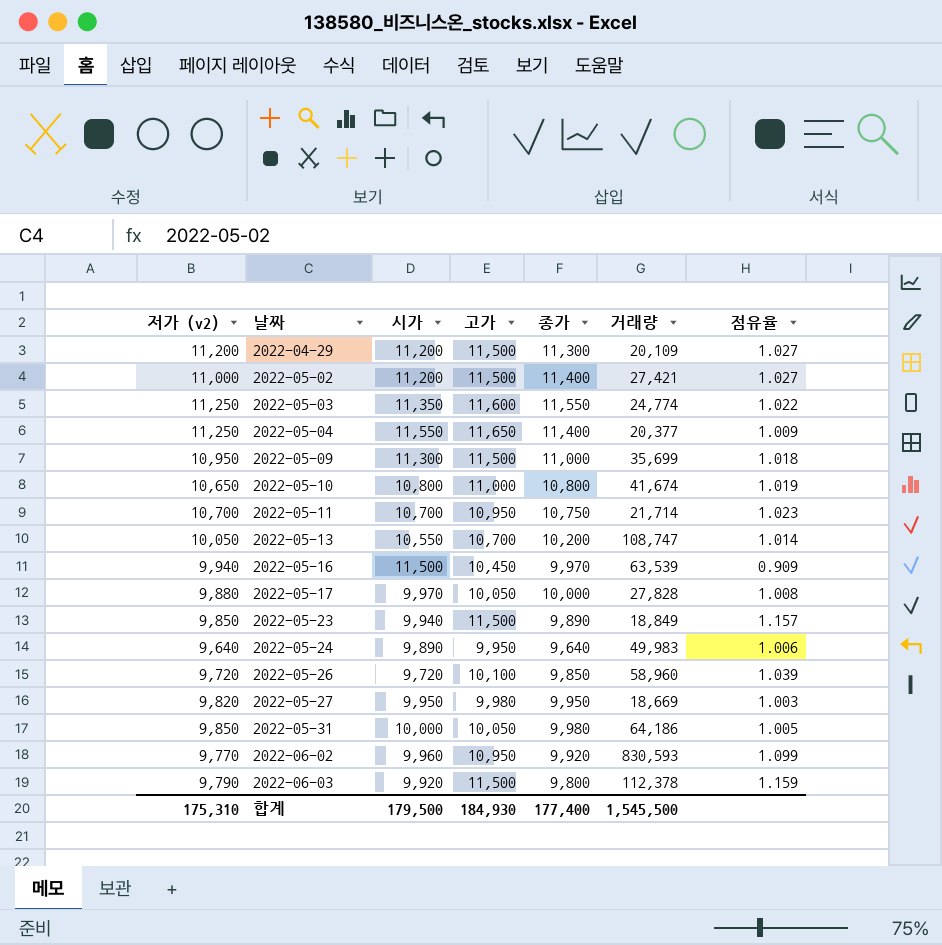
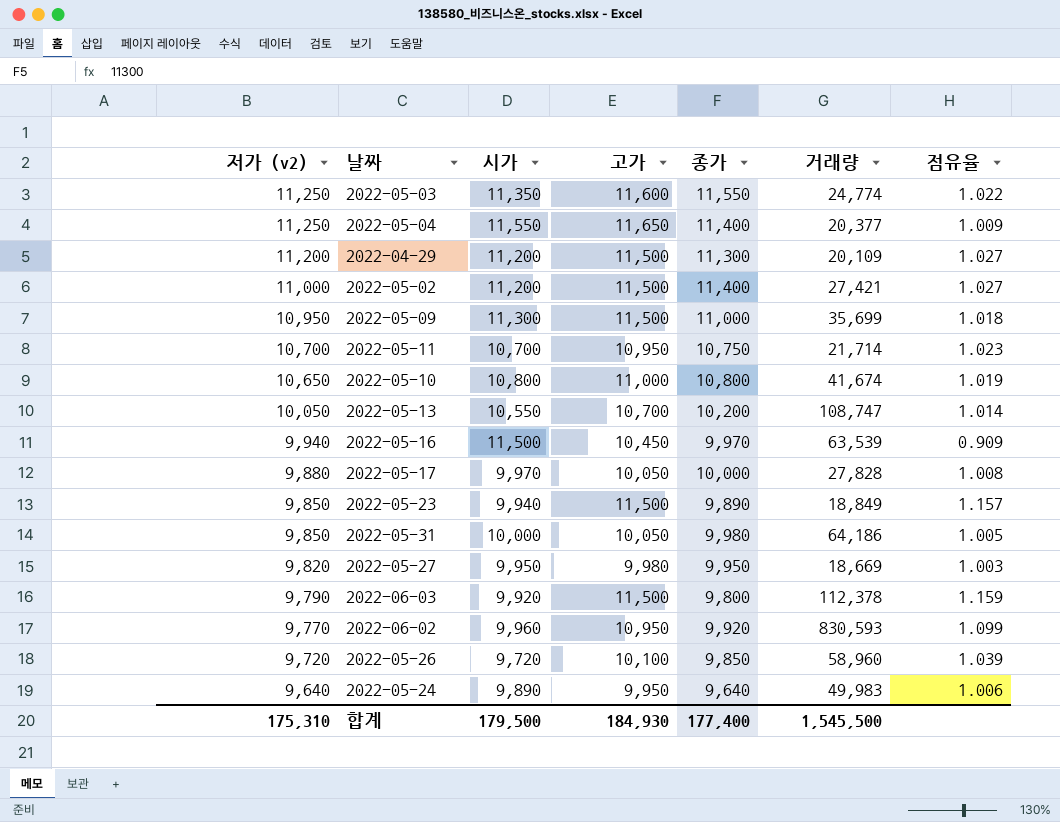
row order: 날짜 ascending -> 저가 (v2) descending

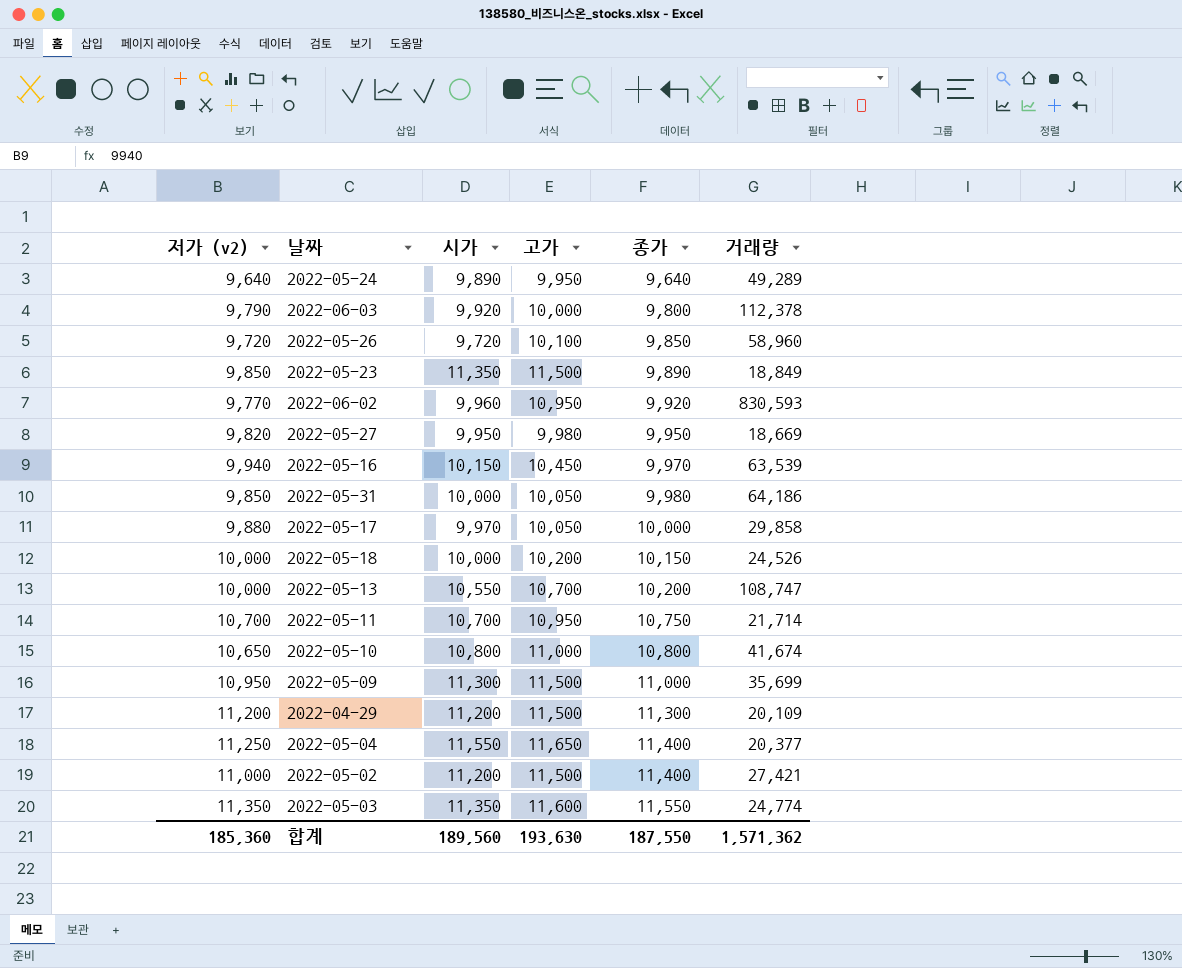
row order: 저가 (v2) descending -> 종가 ascending
column 점유율 | formula: [고가] / [시가] -> none
2022-05-24 | 거래량: 49,983 -> 49,289
2022-06-03 | 고가: 11,500 -> 10,000
2022-05-23 | 시가: 9,940 -> 11,350
2022-05-16 | 시가: 11,500 -> 10,150
2022-05-17 | 거래량: 27,828 -> 29,858
row 2022-05-18: none -> 10,000 | 10,000 | 10,200 | 10,150 | 24,526
2022-05-13 | 저가 (v2): 10,050 -> 10,000
2022-05-03 | 저가 (v2): 11,250 -> 11,350
합계 | 저가 (v2): 175,310 -> 185,360
합계 | 시가: 179,500 -> 189,560
합계 | 고가: 184,930 -> 193,630
합계 | 종가: 177,400 -> 187,550
합계 | 거래량: 1,545,500 -> 1,571,362

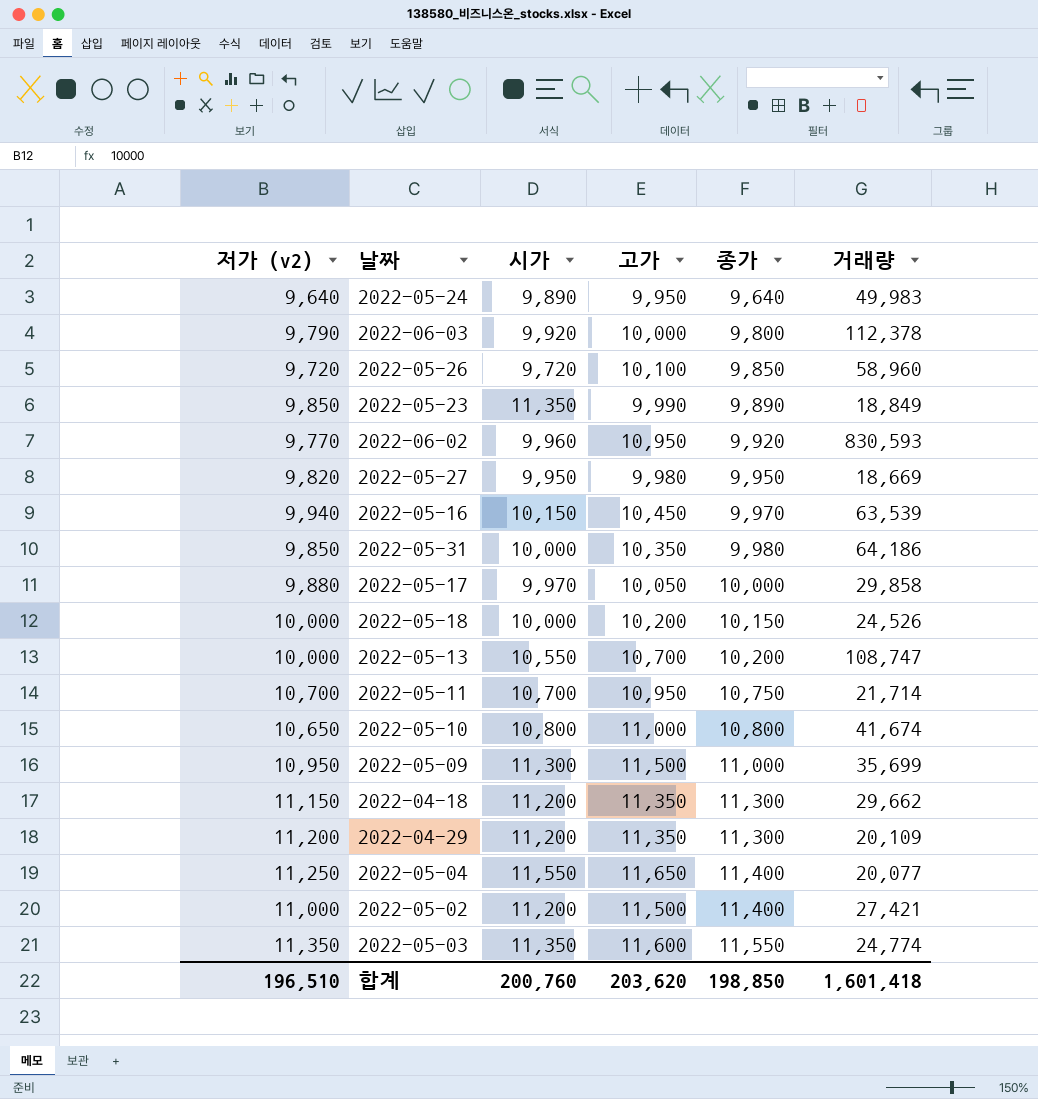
2022-05-24 | 거래량: 49,289 -> 49,983
2022-05-23 | 고가: 11,500 -> 9,990
2022-05-31 | 고가: 10,050 -> 10,350
row 2022-04-18: none -> 11,150 | 11,200 | 11,350 | 11,300 | 29,662
2022-04-29 | 고가: 11,500 -> 11,350
2022-05-04 | 거래량: 20,377 -> 20,077
합계 | 저가 (v2): 185,360 -> 196,510
합계 | 시가: 189,560 -> 200,760
합계 | 고가: 193,630 -> 203,620
합계 | 종가: 187,550 -> 198,850
합계 | 거래량: 1,571,362 -> 1,601,418

